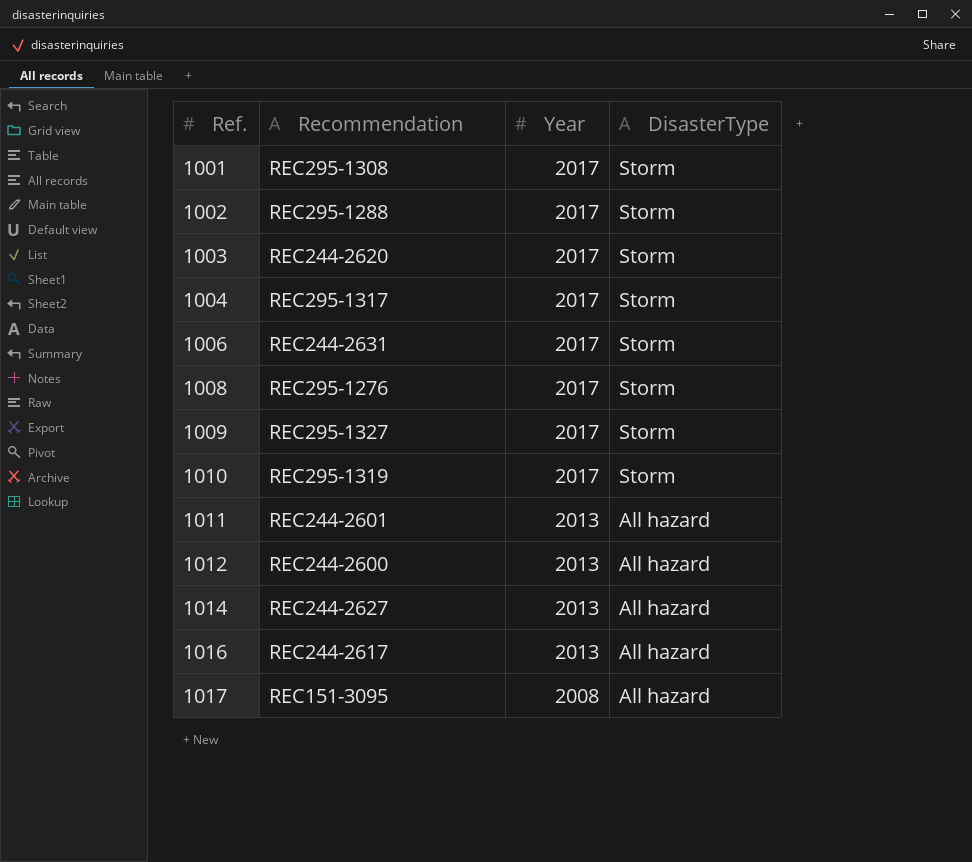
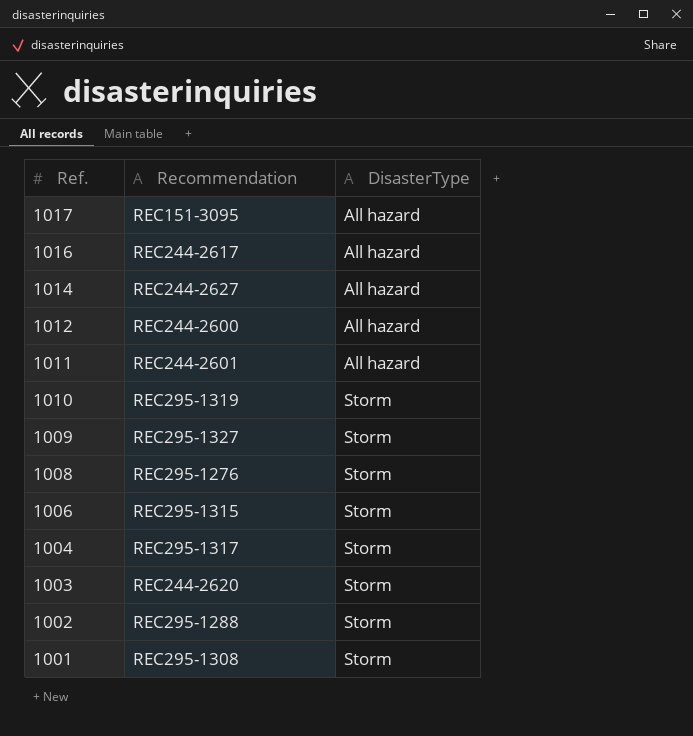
row order: Ref. ascending -> Ref. descending
column Year | position: 3 -> none
1006 | Recommendation: REC244-2631 -> REC295-1315

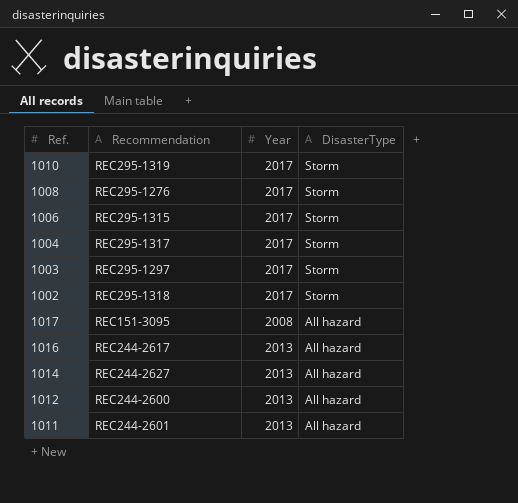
row order: Ref. descending -> DisasterType descending
column Year | position: none -> 3
row 1009: REC295-1327 | Storm -> none
row 1001: REC295-1308 | Storm -> none
1003 | Recommendation: REC244-2620 -> REC295-1297
1002 | Recommendation: REC295-1288 -> REC295-1318

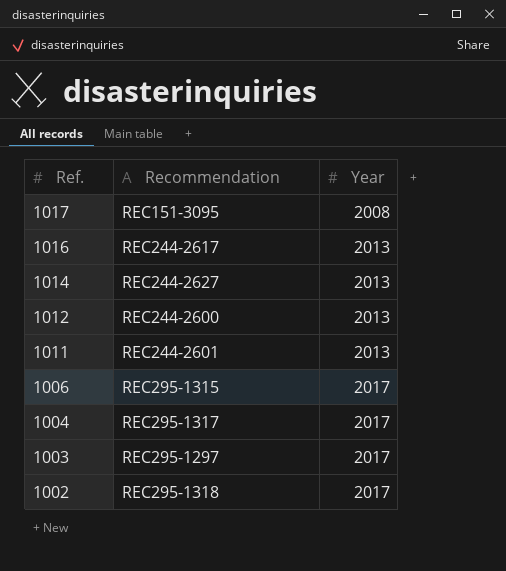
row order: DisasterType descending -> Ref. descending
column DisasterType | position: 4 -> none
row 1010: REC295-1319 | 2017 | Storm -> none
row 1008: REC295-1276 | 2017 | Storm -> none

